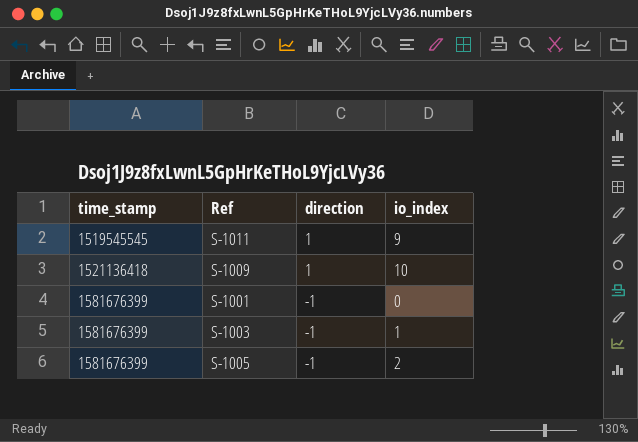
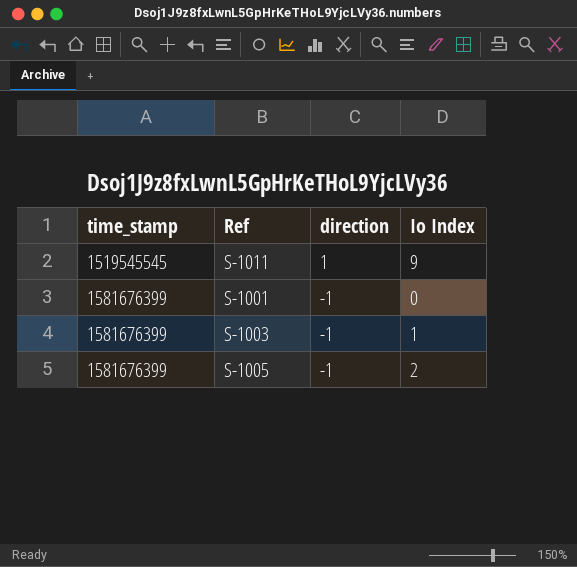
column name: io_index -> Io Index
row S-1009: 1521136418 | 1 | 10 -> none

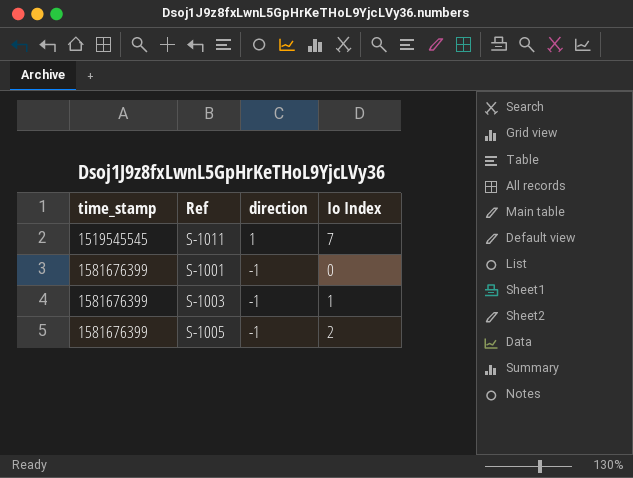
S-1011 | Io Index: 9 -> 7

